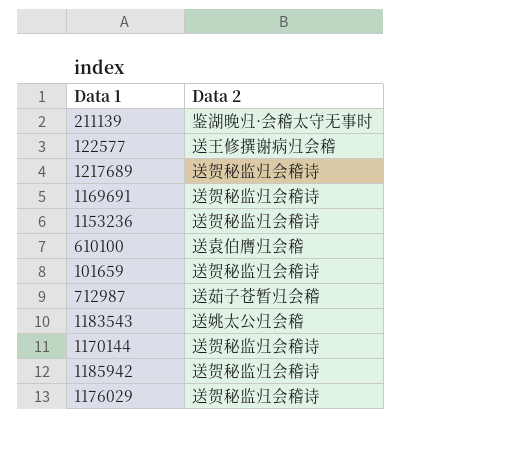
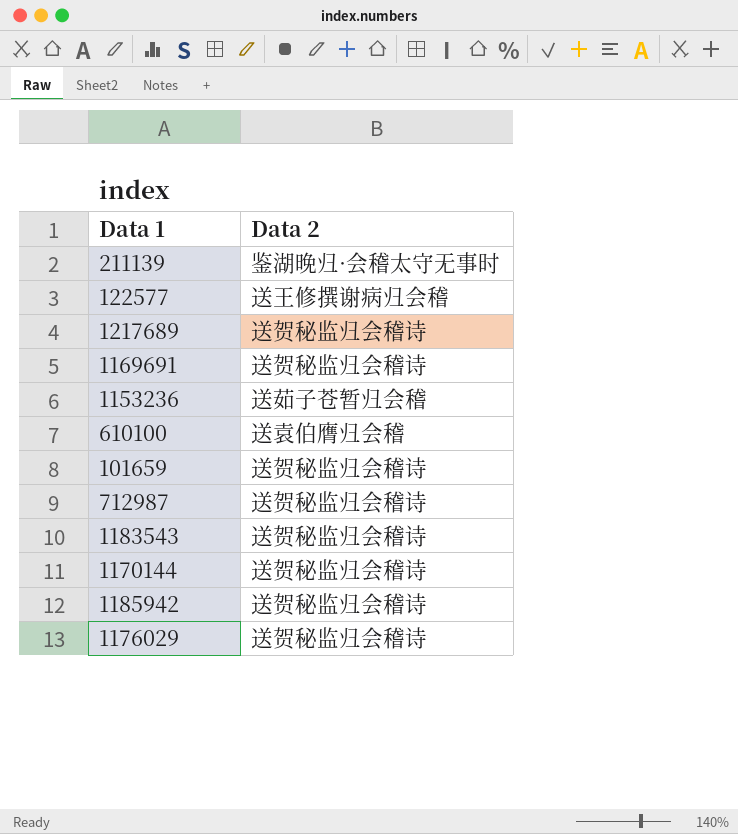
1153236 | Data 2: 送贺秘监归会稽诗 -> 送茹子苍暂归会稽
712987 | Data 2: 送茹子苍暂归会稽 -> 送贺秘监归会稽诗
1183543 | Data 2: 送姚太公归会稽 -> 送贺秘监归会稽诗

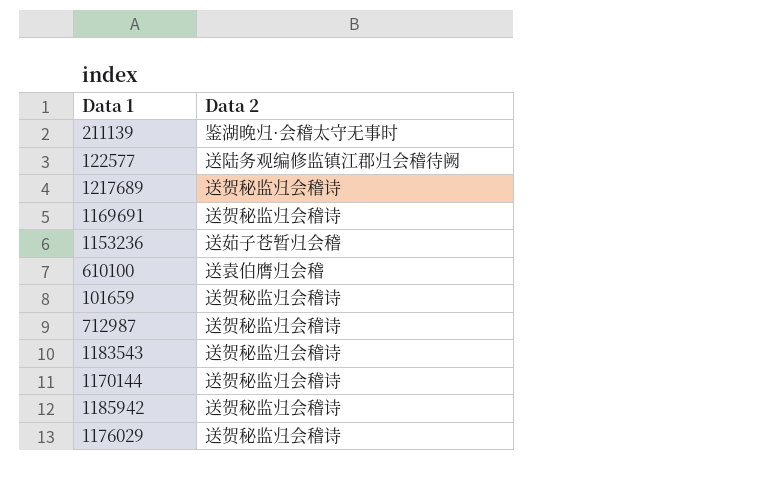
122577 | Data 2: 送王修撰谢病归会稽 -> 送陆务观编修监镇江郡归会稽待阙

